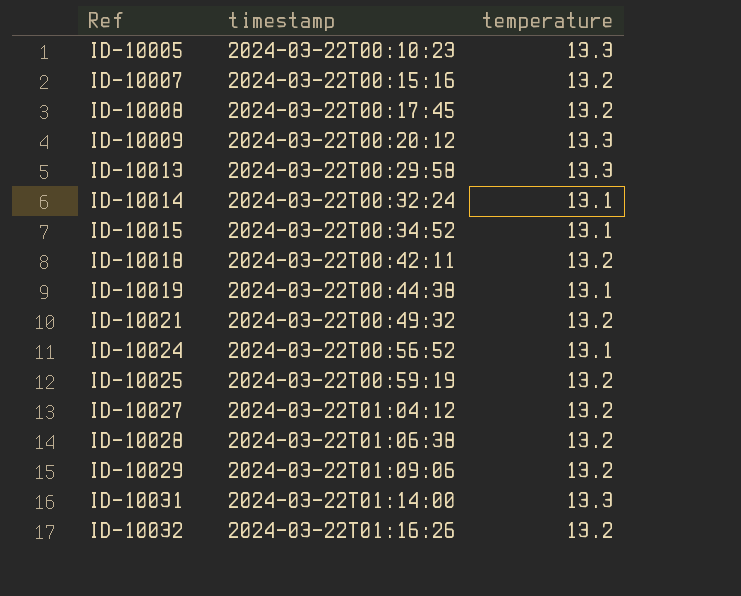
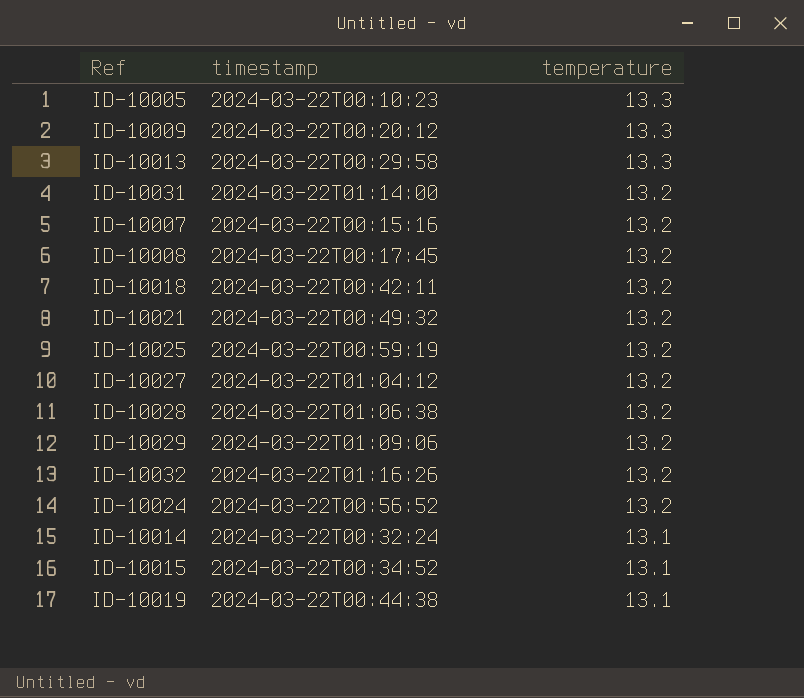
row order: Ref ascending -> temperature descending
ID-10031 | temperature: 13.3 -> 13.2
ID-10024 | temperature: 13.1 -> 13.2

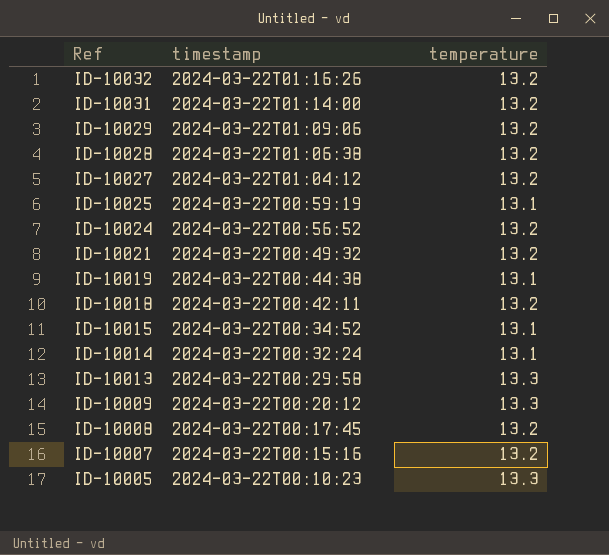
row order: temperature descending -> Ref descending
ID-10025 | temperature: 13.2 -> 13.1

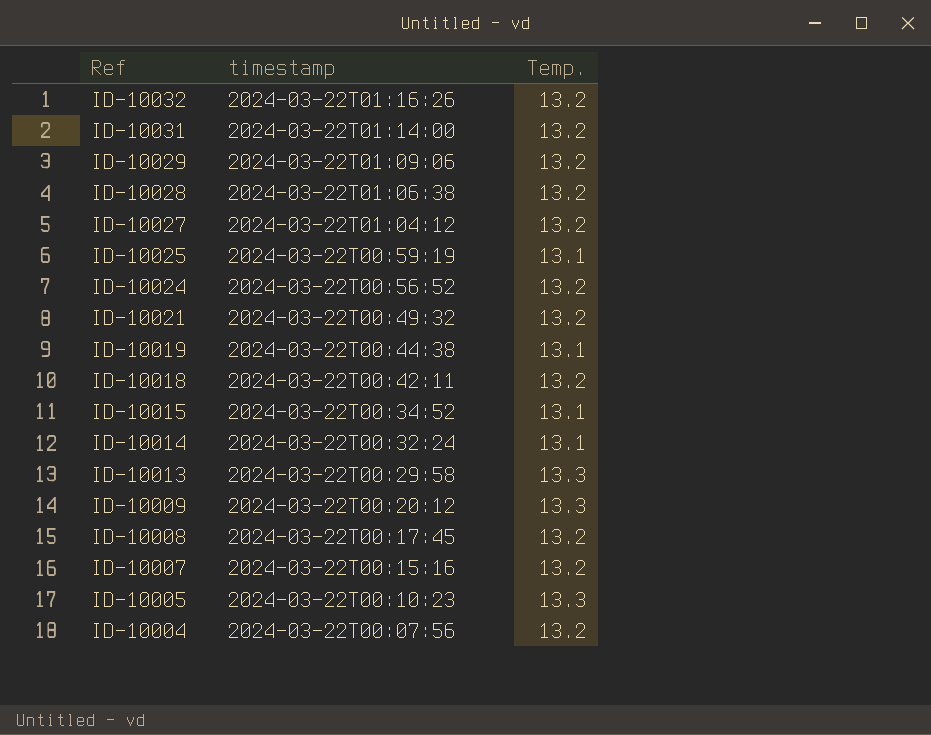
column name: temperature -> Temp.
row ID-10004: none -> 2024-03-22T00:07:56 | 13.2

